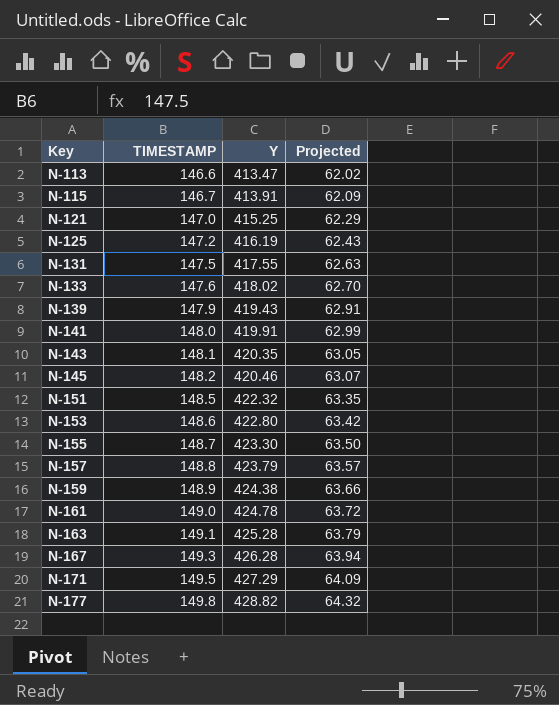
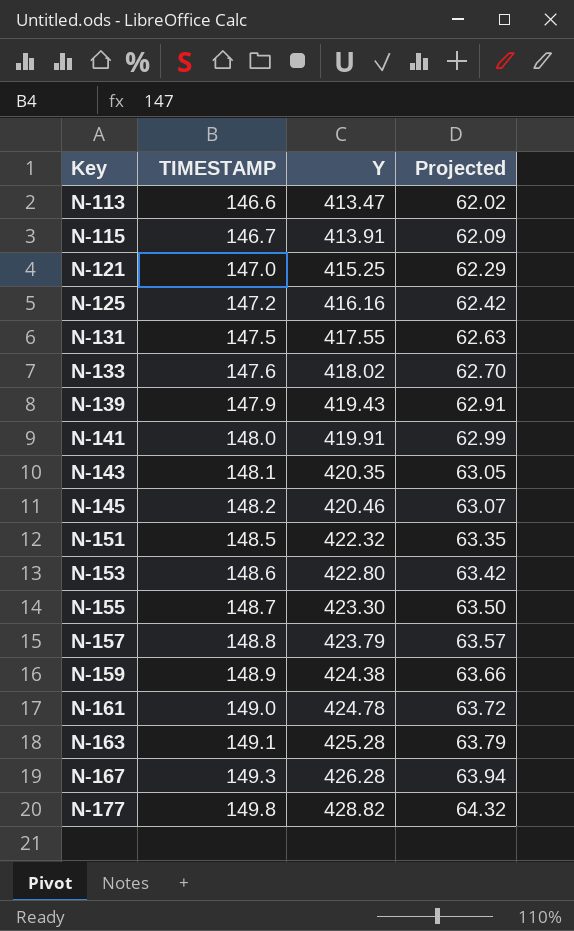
row N-171: 149.5 | 427.29 | 64.09 -> none
N-125 | Y: 416.19 -> 416.16
N-125 | Projected: 62.43 -> 62.42

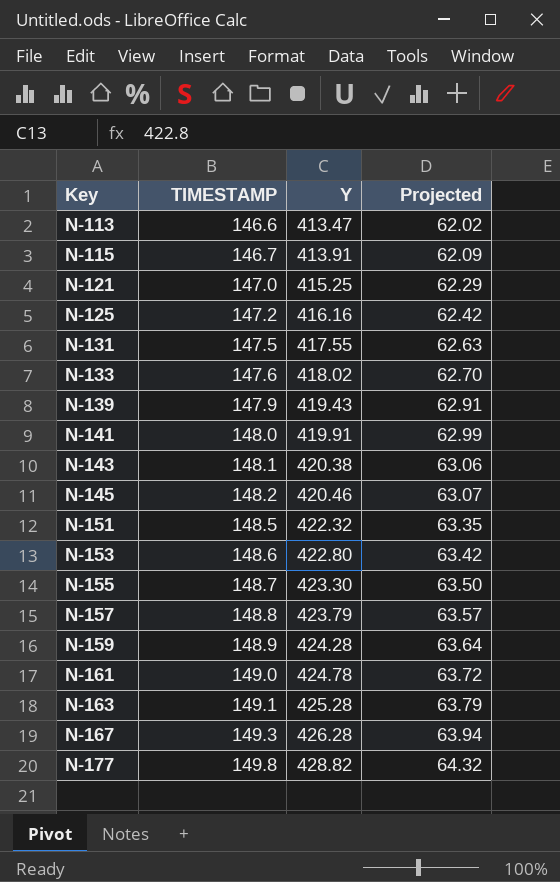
N-143 | Y: 420.35 -> 420.38
N-143 | Projected: 63.05 -> 63.06
N-159 | Y: 424.38 -> 424.28
N-159 | Projected: 63.66 -> 63.64

